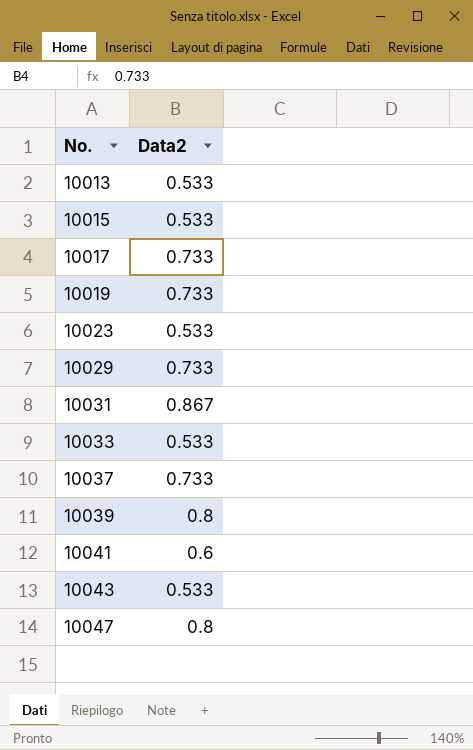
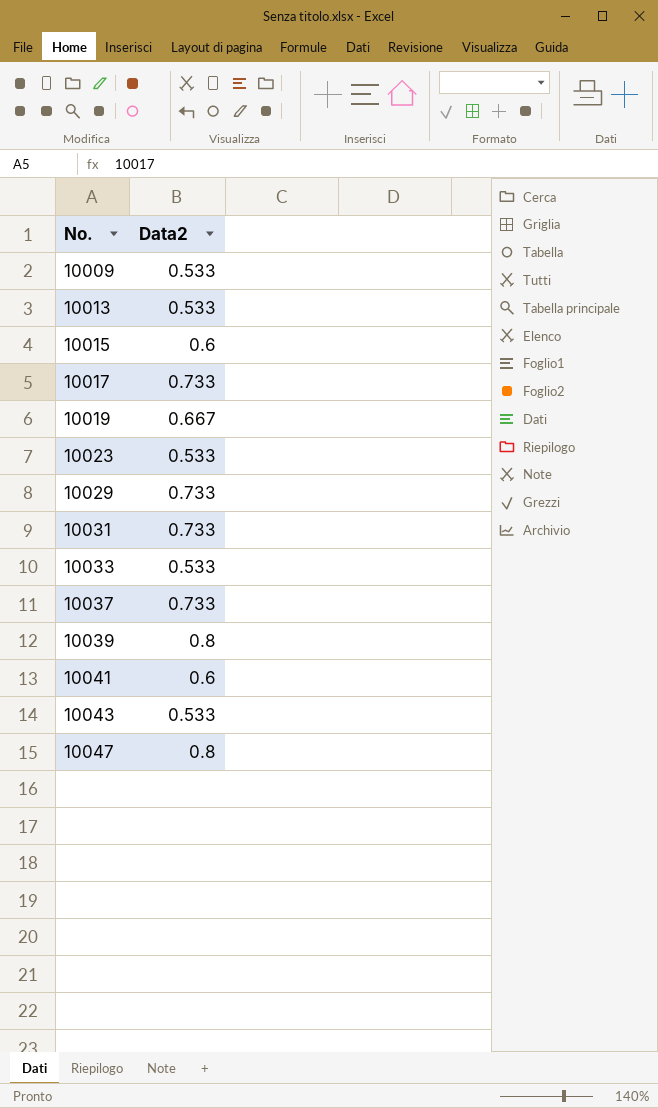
row 10009: none -> 0.533
10015 | Data2: 0.533 -> 0.6
10019 | Data2: 0.733 -> 0.667
10031 | Data2: 0.867 -> 0.733

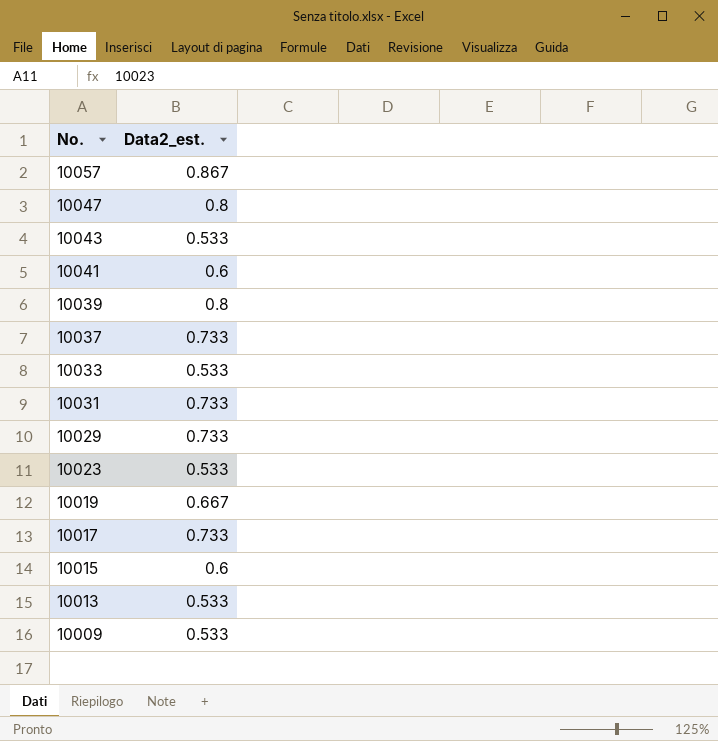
row order: No. ascending -> No. descending
column name: Data2 -> Data2_est.
row 10057: none -> 0.867

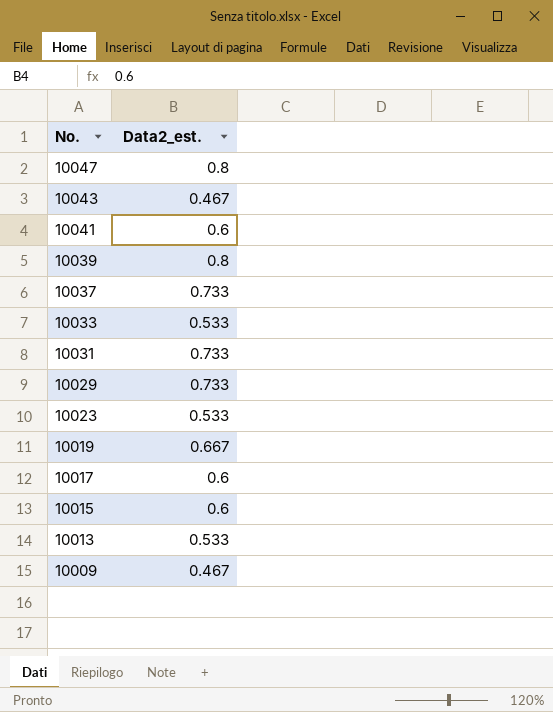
row 10057: 0.867 -> none
10043 | Data2_est.: 0.533 -> 0.467
10017 | Data2_est.: 0.733 -> 0.6
10009 | Data2_est.: 0.533 -> 0.467

